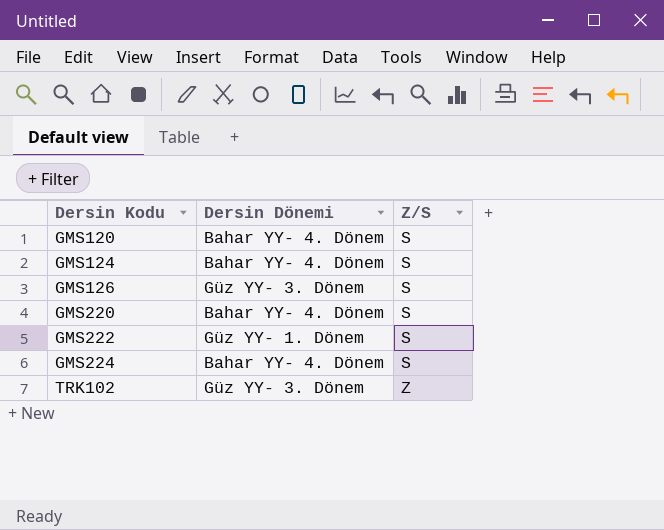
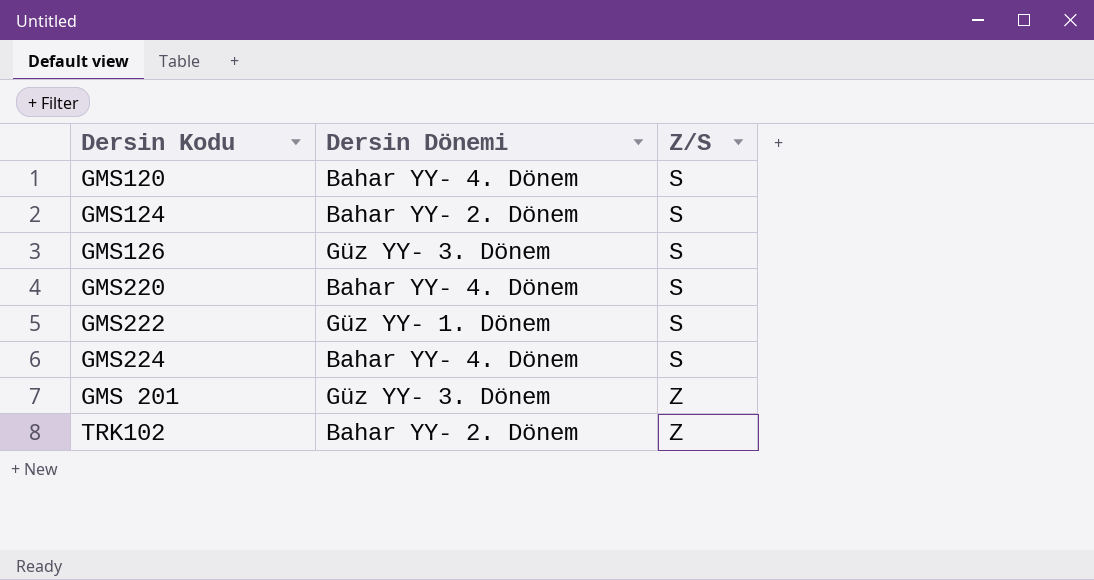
GMS124 | Dersin Dönemi: Bahar YY- 4. Dönem -> Bahar YY- 2. Dönem
row GMS 201: none -> Güz YY- 3. Dönem | Z
TRK102 | Dersin Dönemi: Güz YY- 3. Dönem -> Bahar YY- 2. Dönem

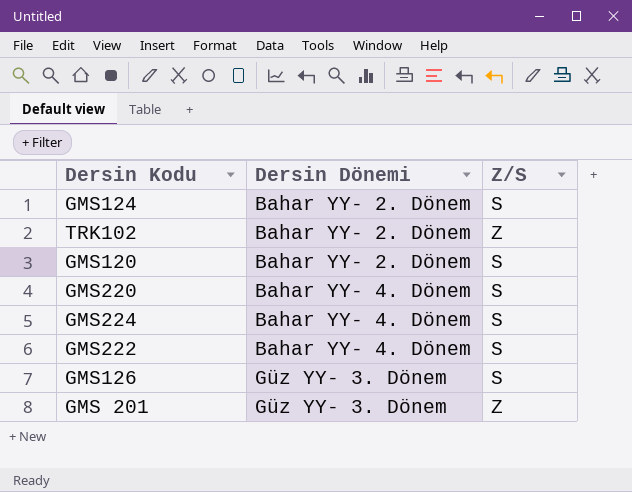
row order: Dersin Kodu ascending -> Dersin Dönemi ascending
GMS120 | Dersin Dönemi: Bahar YY- 4. Dönem -> Bahar YY- 2. Dönem
GMS222 | Dersin Dönemi: Güz YY- 1. Dönem -> Bahar YY- 4. Dönem

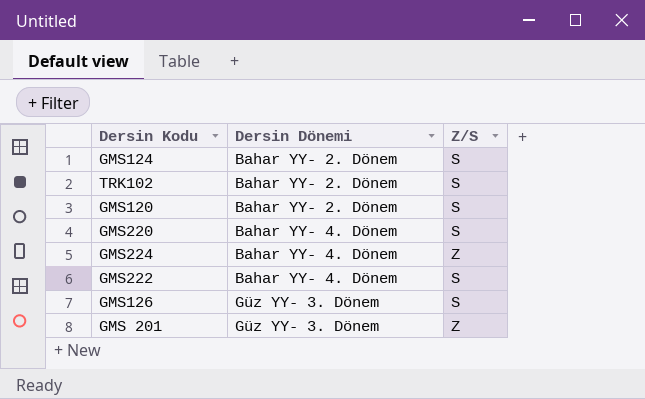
TRK102 | Z/S: Z -> S
GMS224 | Z/S: S -> Z

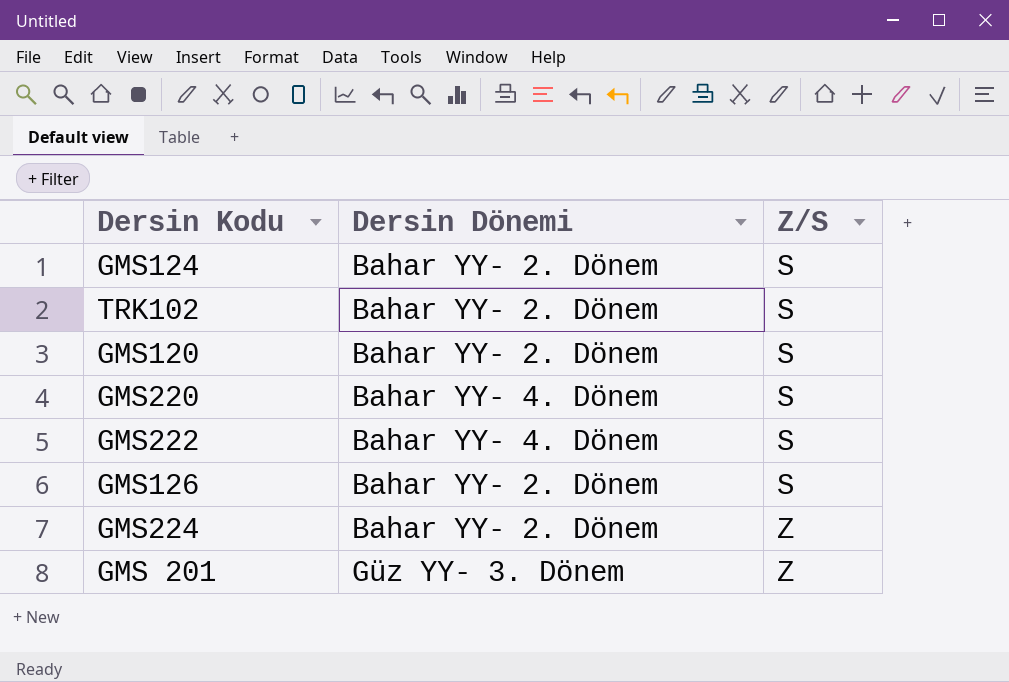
row order: Dersin Dönemi ascending -> Z/S ascending
GMS126 | Dersin Dönemi: Güz YY- 3. Dönem -> Bahar YY- 2. Dönem
GMS224 | Dersin Dönemi: Bahar YY- 4. Dönem -> Bahar YY- 2. Dönem

